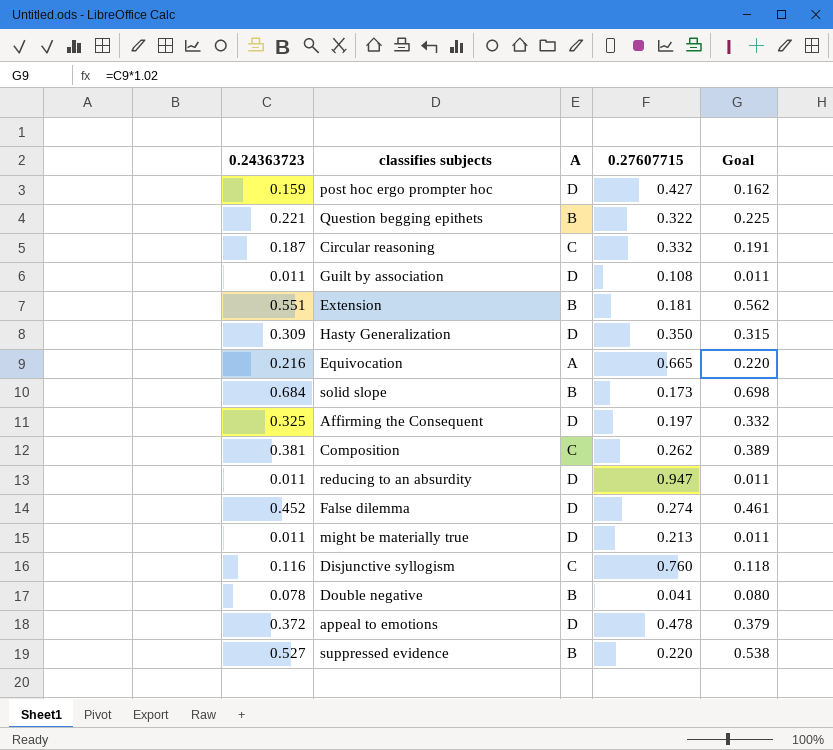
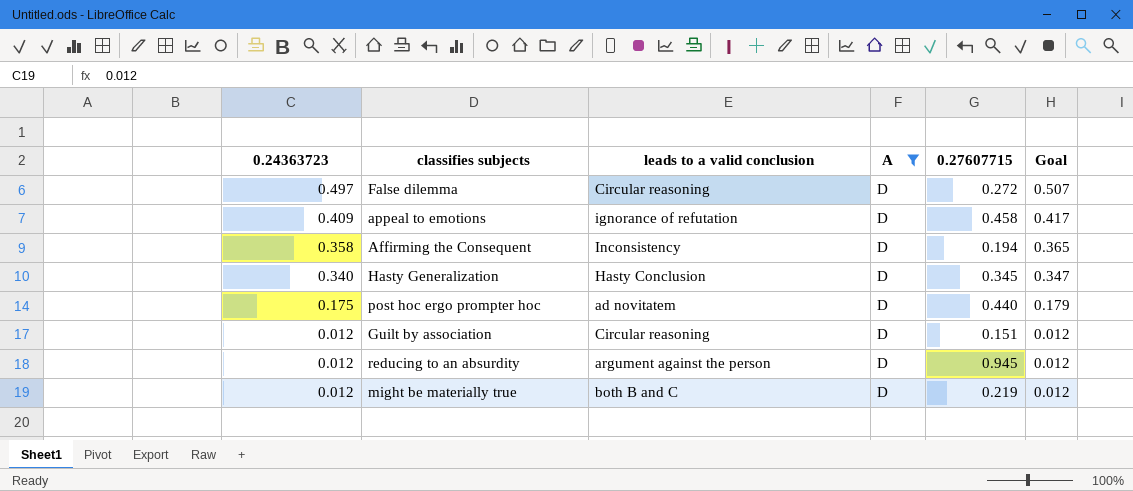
filter: none -> A = D
row order: none -> 0.24363723 descending
column leads to a valid conclusion | position: none -> 3
False dilemma | 0.24363723: 0.452 -> 0.497
False dilemma | 0.27607715: 0.274 -> 0.272
False dilemma | Goal: 0.461 -> 0.507
appeal to emotions | 0.24363723: 0.372 -> 0.409
appeal to emotions | 0.27607715: 0.478 -> 0.458
appeal to emotions | Goal: 0.379 -> 0.417
Affirming the Consequent | 0.24363723: 0.325 -> 0.358
Affirming the Consequent | 0.27607715: 0.197 -> 0.194
Affirming the Consequent | Goal: 0.332 -> 0.365
Hasty Generalization | 0.24363723: 0.309 -> 0.340
Hasty Generalization | 0.27607715: 0.350 -> 0.345
Hasty Generalization | Goal: 0.315 -> 0.347
post hoc ergo prompter hoc | 0.24363723: 0.159 -> 0.175
post hoc ergo prompter hoc | 0.27607715: 0.427 -> 0.440
post hoc ergo prompter hoc | Goal: 0.162 -> 0.179
Guilt by association | 0.24363723: 0.011 -> 0.012
Guilt by association | 0.27607715: 0.108 -> 0.151
Guilt by association | Goal: 0.011 -> 0.012
reducing to an absurdity | 0.24363723: 0.011 -> 0.012
reducing to an absurdity | 0.27607715: 0.947 -> 0.945
reducing to an absurdity | Goal: 0.011 -> 0.012
might be materially true | 0.24363723: 0.011 -> 0.012
might be materially true | 0.27607715: 0.213 -> 0.219
might be materially true | Goal: 0.011 -> 0.012

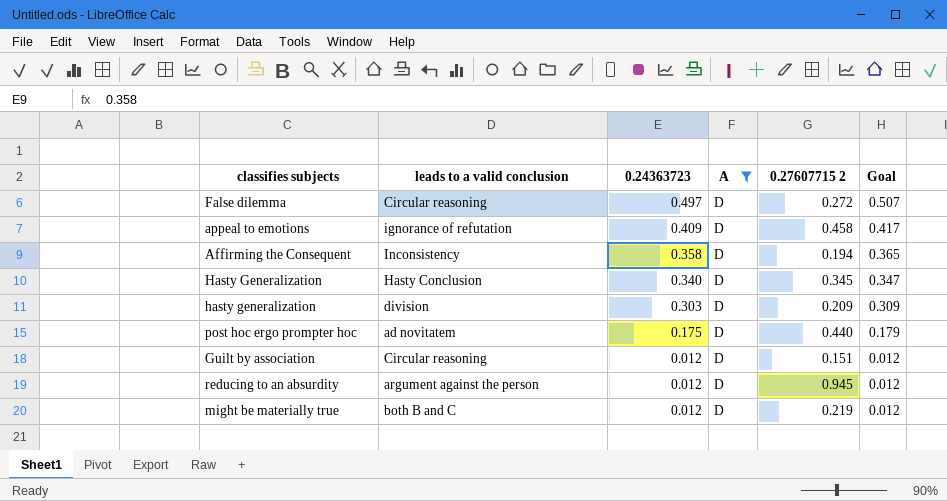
column 0.24363723 | position: 1 -> 3
column name: 0.27607715 -> 0.27607715 2
row hasty generalization: none -> division | 0.303 | D | 0.209 | 0.309

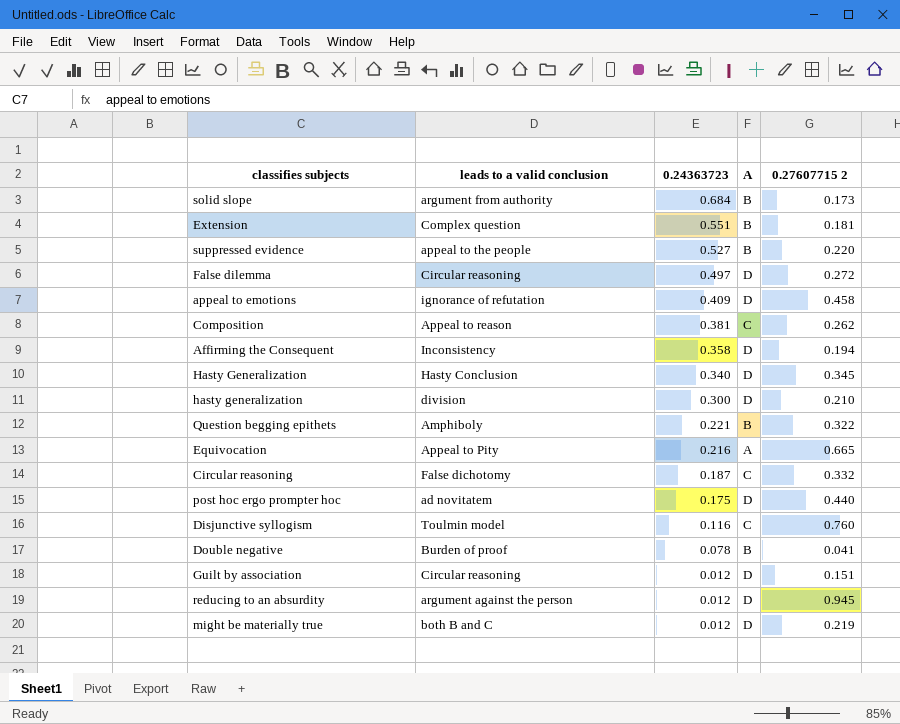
filter: A = D -> none
column Goal | formula: [0.24363723] * 1.02 -> none
hasty generalization | 0.24363723: 0.303 -> 0.300
hasty generalization | 0.27607715 2: 0.209 -> 0.210

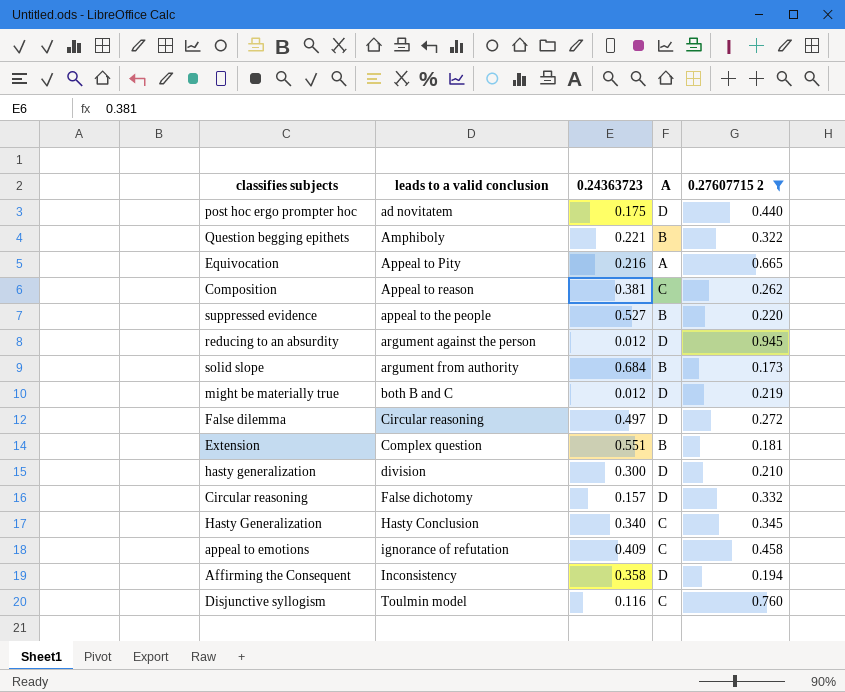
filter: none -> 0.27607715 2 >= 0.173
row order: 0.24363723 descending -> leads to a valid conclusion ascending
Circular reasoning | 0.24363723: 0.187 -> 0.157
Circular reasoning | A: C -> D
Hasty Generalization | A: D -> C
appeal to emotions | A: D -> C

